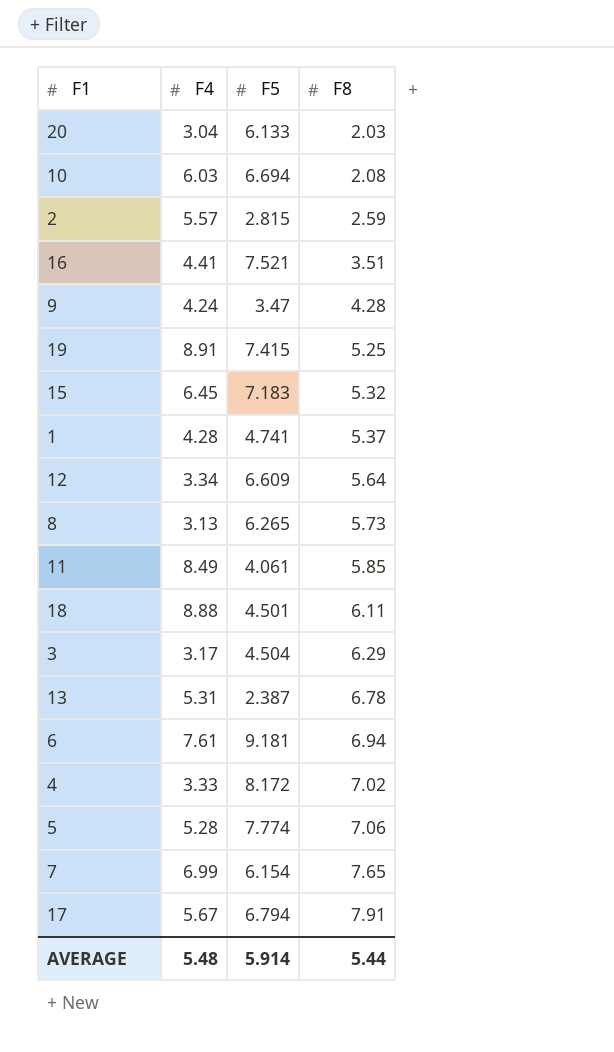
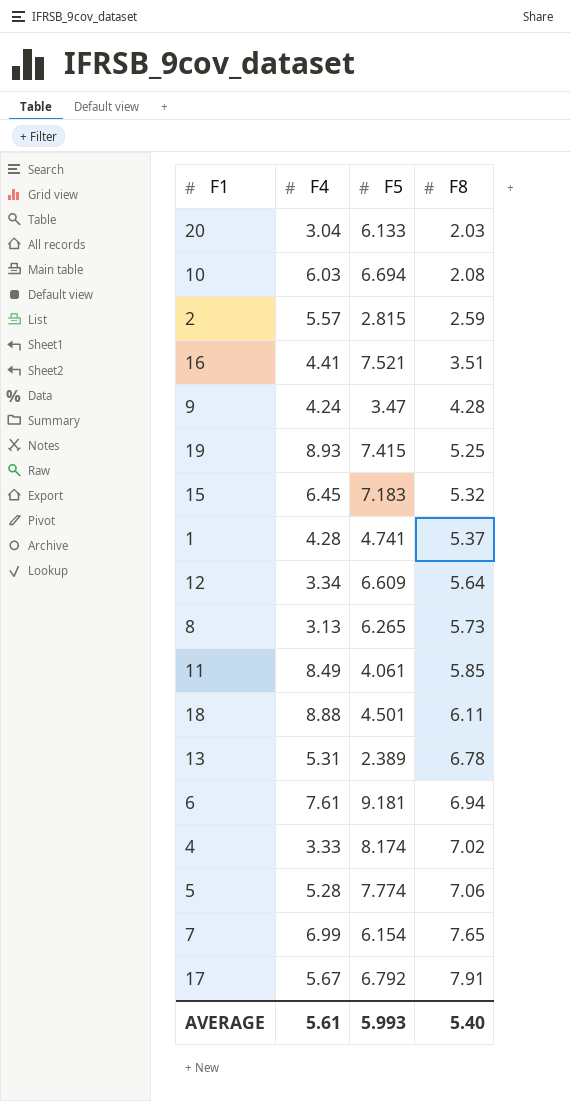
row 3: 3.17 | 4.504 | 6.29 -> none
19 | F4: 8.91 -> 8.93
13 | F5: 2.387 -> 2.389
4 | F5: 8.172 -> 8.174
17 | F5: 6.794 -> 6.792
AVERAGE | F4: 5.48 -> 5.61
AVERAGE | F5: 5.914 -> 5.993
AVERAGE | F8: 5.44 -> 5.40

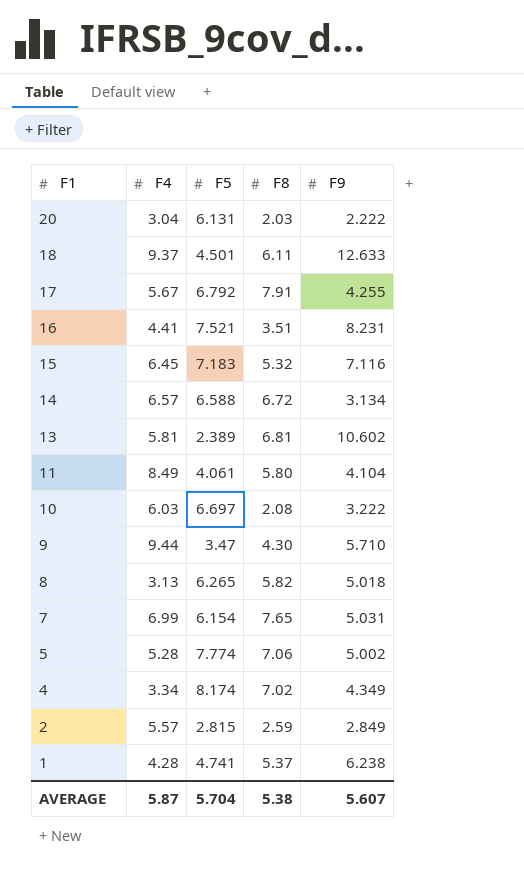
row order: F8 ascending -> F1 descending
column F9 | position: none -> 5
row 19: 8.93 | 7.415 | 5.25 -> none
row 12: 3.34 | 6.609 | 5.64 -> none
row 6: 7.61 | 9.181 | 6.94 -> none
20 | F5: 6.133 -> 6.131
18 | F4: 8.88 -> 9.37
row 14: none -> 6.57 | 6.588 | 6.72 | 3.134
13 | F4: 5.31 -> 5.81
13 | F8: 6.78 -> 6.81
11 | F8: 5.85 -> 5.80
10 | F5: 6.694 -> 6.697
9 | F4: 4.24 -> 9.44
9 | F8: 4.28 -> 4.30
8 | F8: 5.73 -> 5.82
4 | F4: 3.33 -> 3.34
AVERAGE | F4: 5.61 -> 5.87
AVERAGE | F5: 5.993 -> 5.704
AVERAGE | F8: 5.40 -> 5.38

